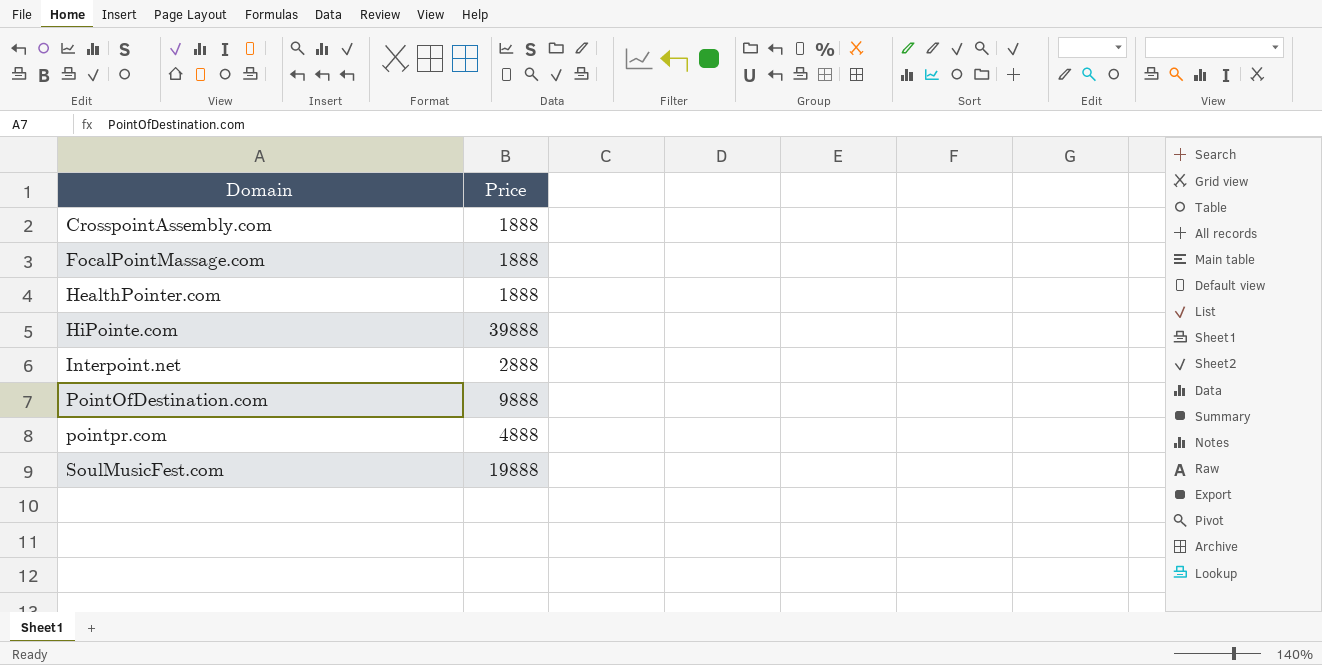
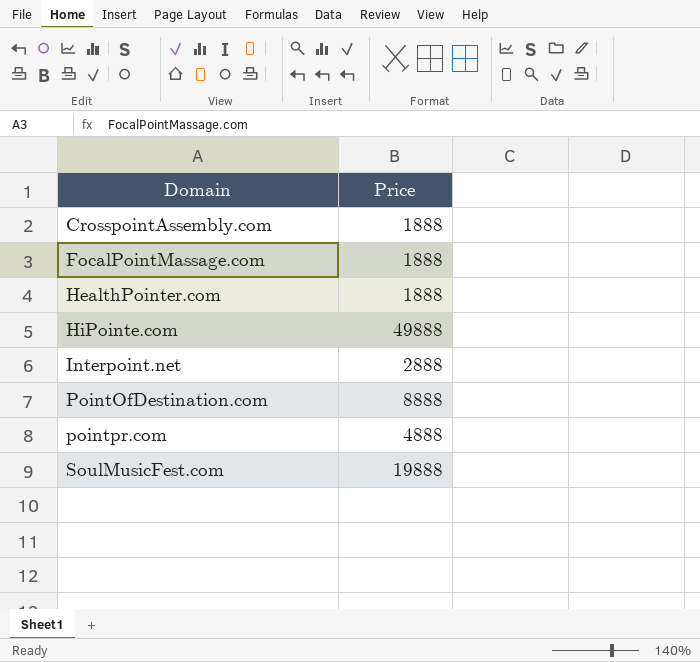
HiPointe.com | Price: 39888 -> 49888
PointOfDestination.com | Price: 9888 -> 8888

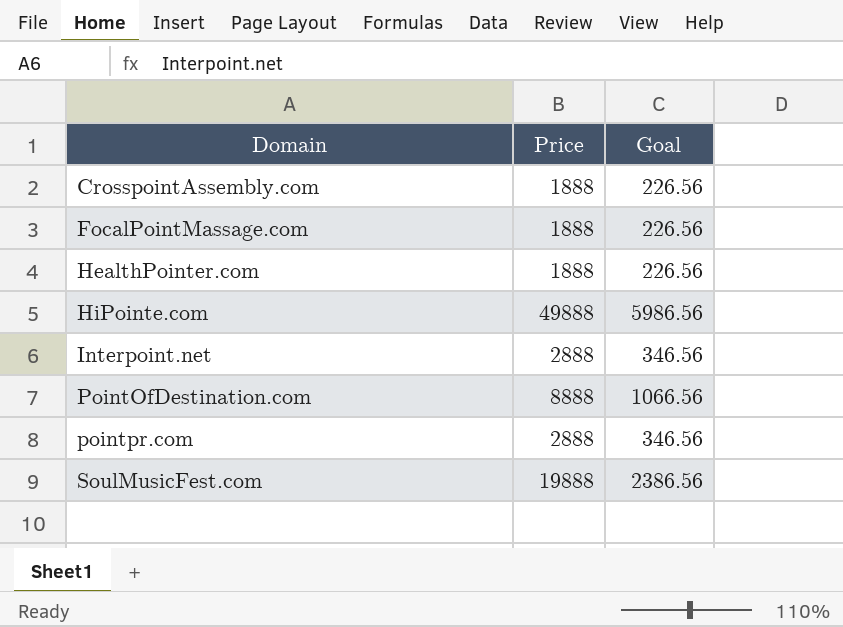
column Goal | formula: none -> [Price] * 0.12
pointpr.com | Price: 4888 -> 2888

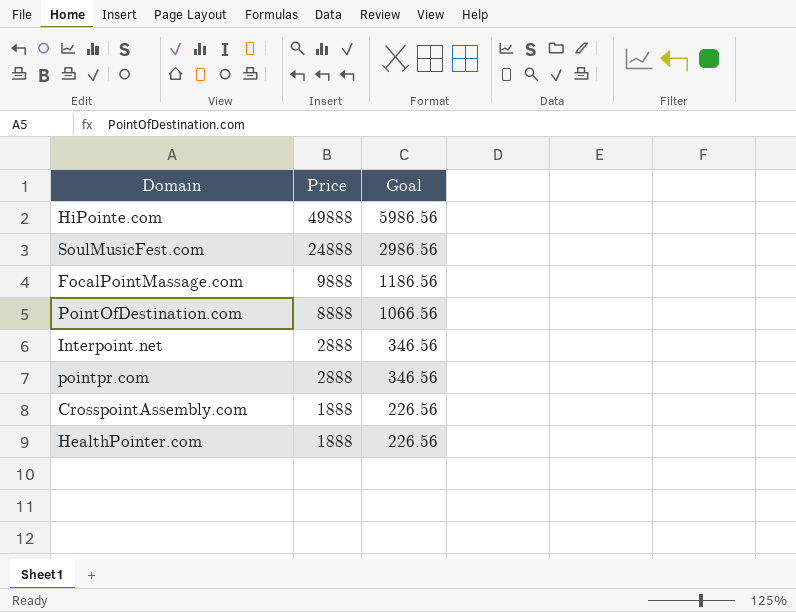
row order: Domain ascending -> Price descending
SoulMusicFest.com | Price: 19888 -> 24888
SoulMusicFest.com | Goal: 2386.56 -> 2986.56
FocalPointMassage.com | Price: 1888 -> 9888
FocalPointMassage.com | Goal: 226.56 -> 1186.56

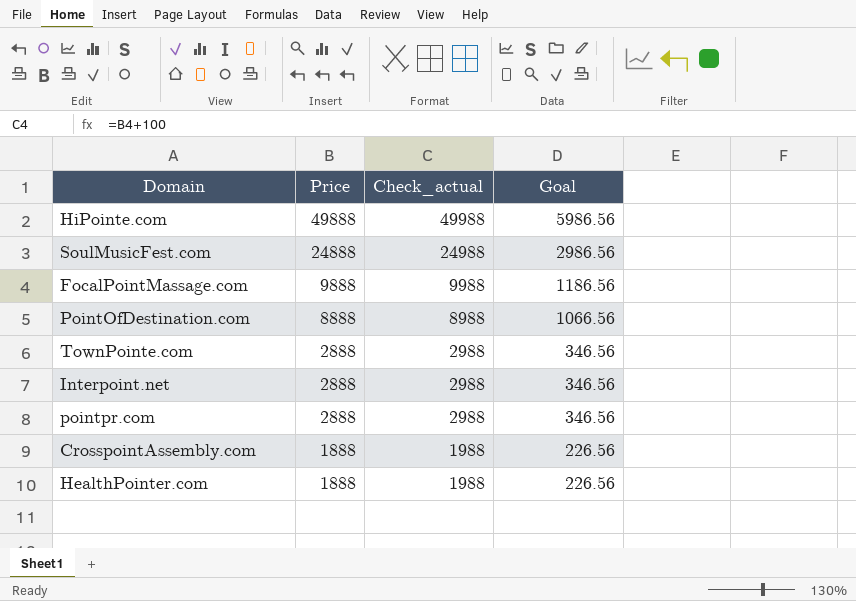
column Check_actual | formula: none -> [Price] + 100
row TownPointe.com: none -> 2888 | 2988 | 346.56

